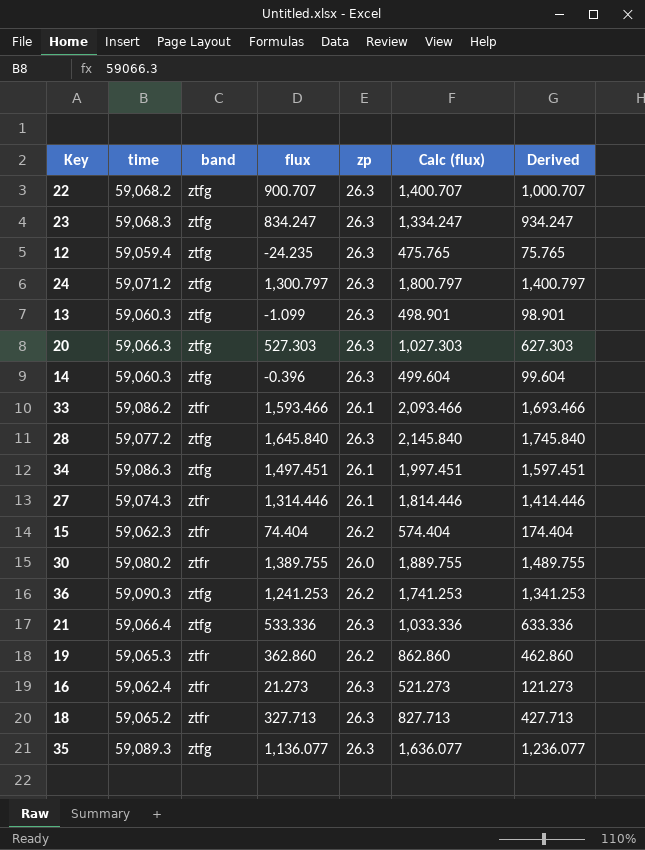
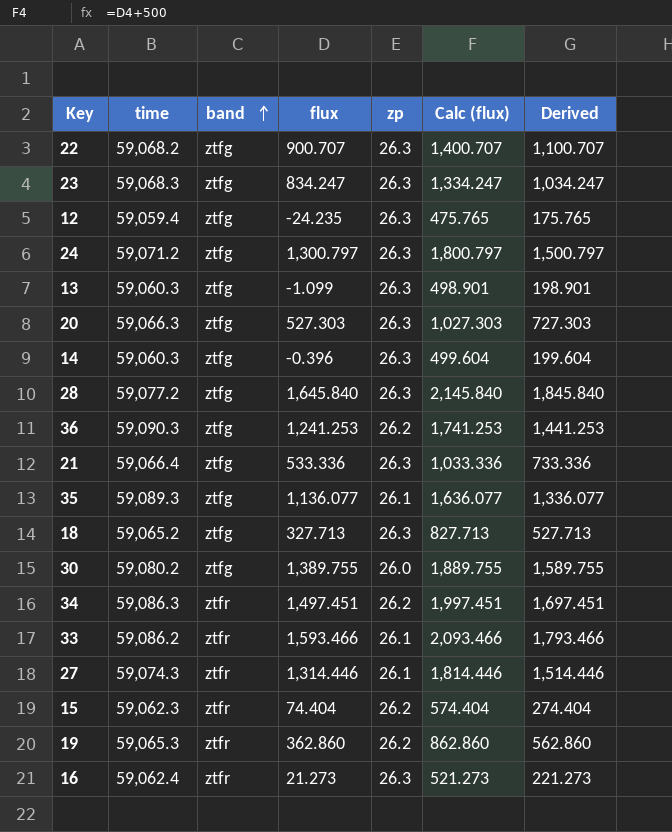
row order: none -> band ascending
column Derived | formula: [flux] + 100 -> [flux] + 200
35 | zp: 26.3 -> 26.1
18 | band: ztfr -> ztfg
30 | band: ztfr -> ztfg
34 | band: ztfg -> ztfr
34 | zp: 26.1 -> 26.2

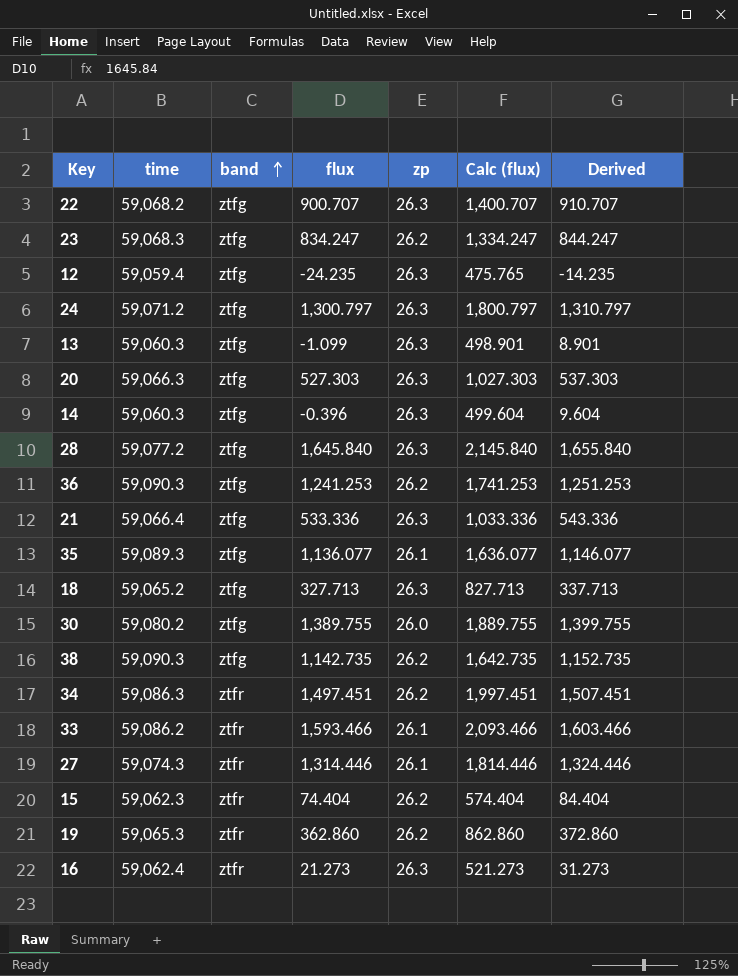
column Derived | formula: [flux] + 200 -> [flux] + 10
23 | zp: 26.3 -> 26.2
row 38: none -> 59,090.3 | ztfg | 1,142.735 | 26.2 | 1,642.735 | 1,152.735

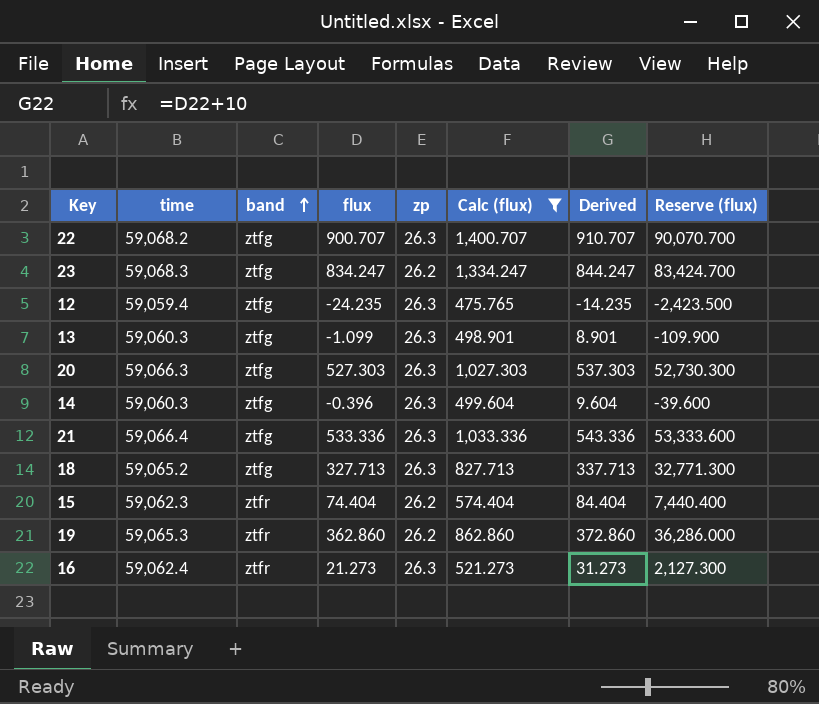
filter: none -> Calc (flux) <= 1,400.707
column Reserve (flux) | formula: none -> [flux] * 100

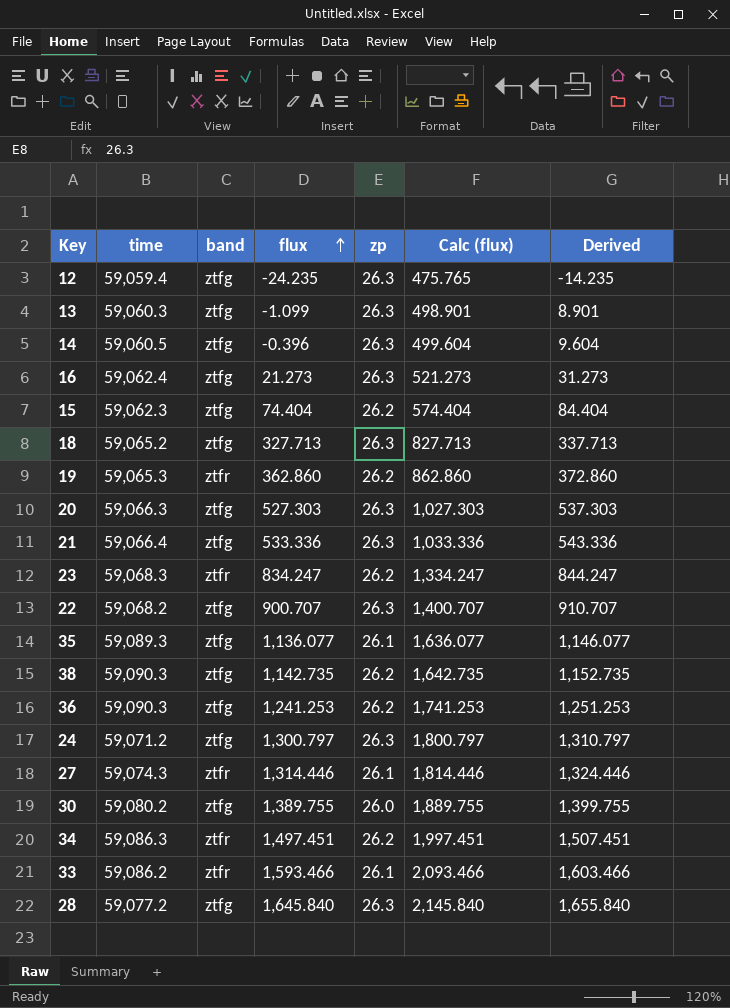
filter: Calc (flux) <= 1,400.707 -> none
row order: band ascending -> flux ascending
column Reserve (flux) | formula: [flux] * 100 -> none
14 | time: 59,060.3 -> 59,060.5
16 | band: ztfr -> ztfg
15 | band: ztfr -> ztfg
23 | band: ztfg -> ztfr

